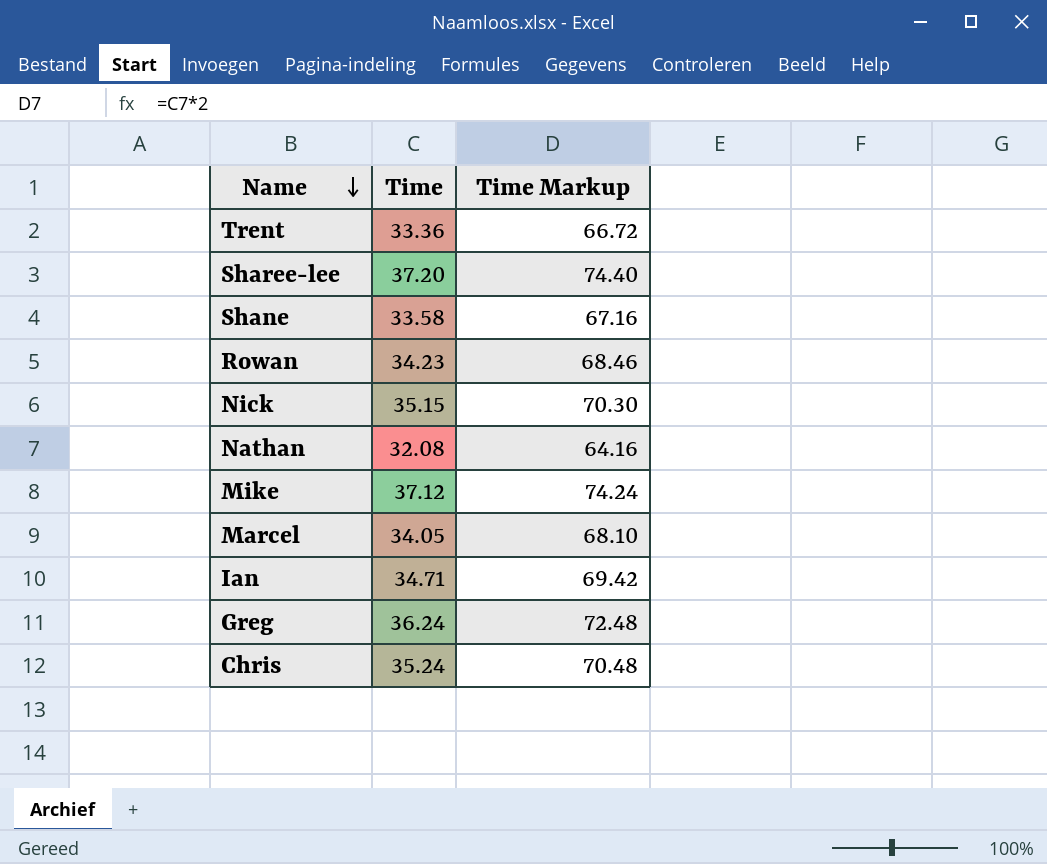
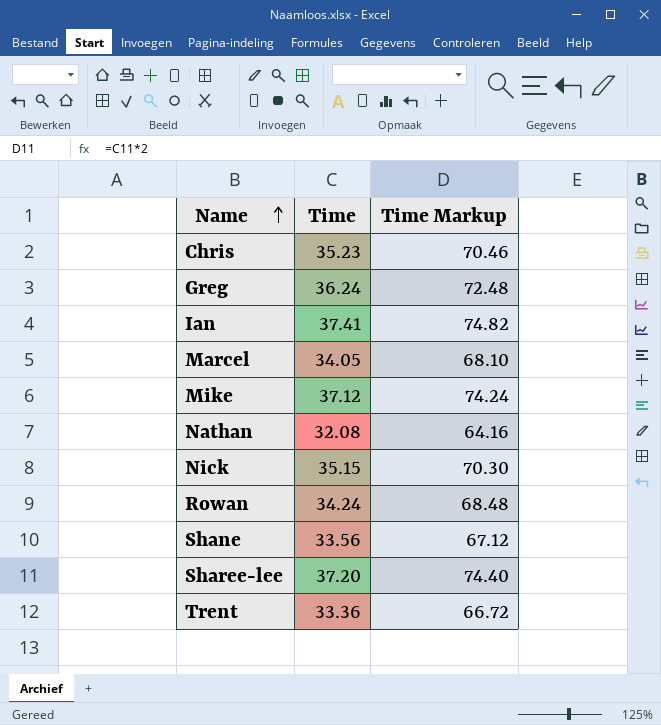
row order: Name descending -> Name ascending
Chris | Time: 35.24 -> 35.23
Chris | Time Markup: 70.48 -> 70.46
Ian | Time: 34.71 -> 37.41
Ian | Time Markup: 69.42 -> 74.82
Rowan | Time: 34.23 -> 34.24
Rowan | Time Markup: 68.46 -> 68.48
Shane | Time: 33.58 -> 33.56
Shane | Time Markup: 67.16 -> 67.12

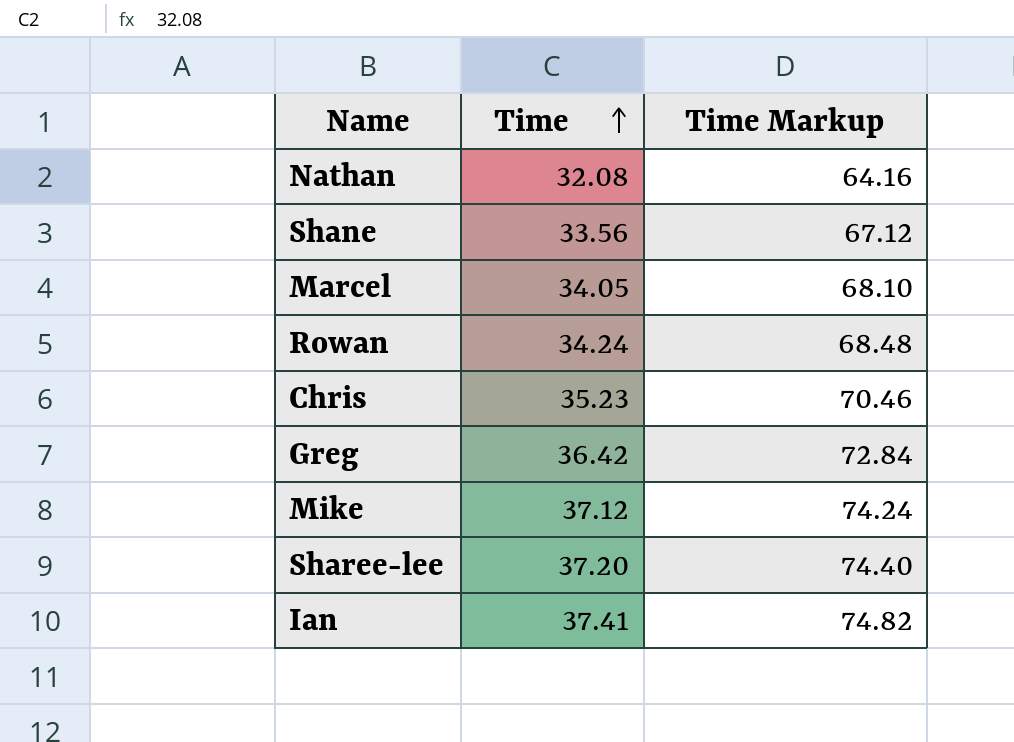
row order: Name ascending -> Time ascending
row Nick: 35.15 | 70.30 -> none
row Trent: 33.36 | 66.72 -> none
Greg | Time: 36.24 -> 36.42
Greg | Time Markup: 72.48 -> 72.84

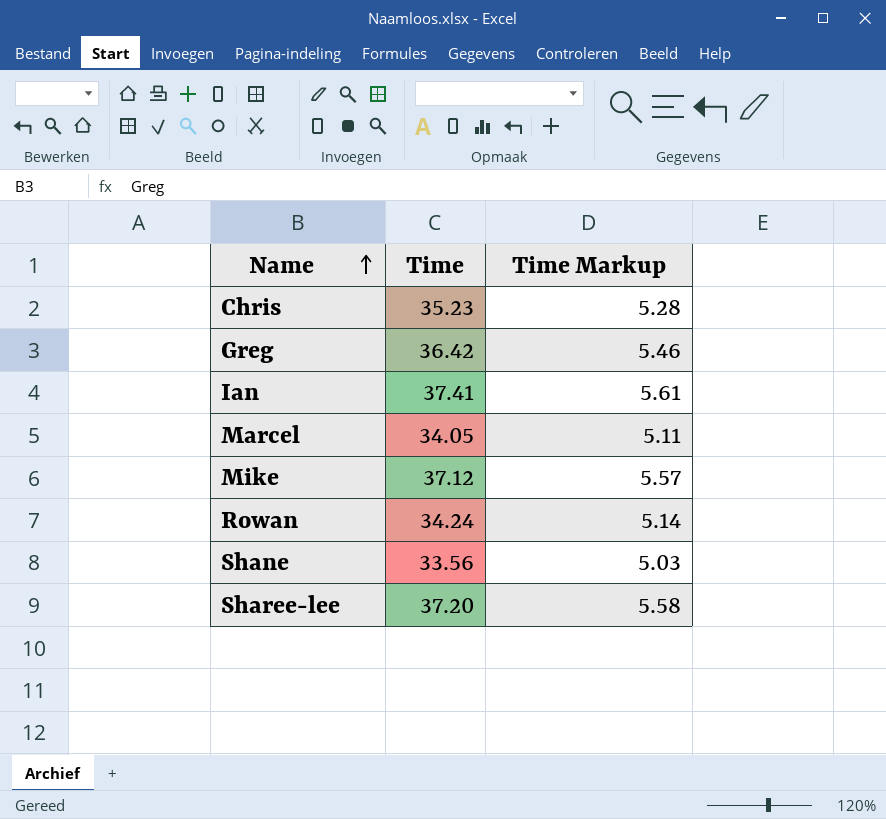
row order: Time ascending -> Name ascending
column Time Markup | formula: [Time] * 2 -> [Time] * 0.15
row Nathan: 32.08 | 64.16 -> none

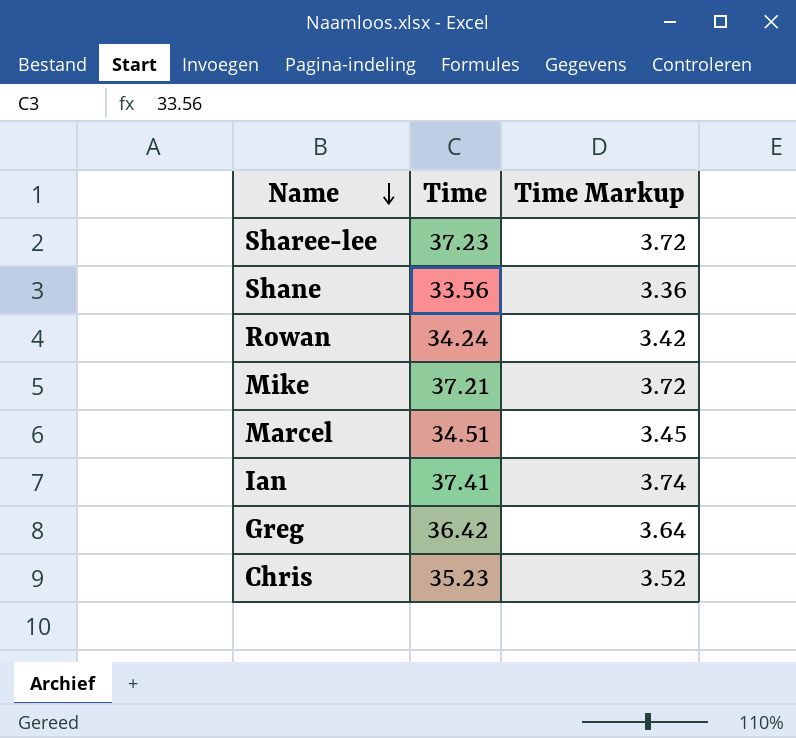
row order: Name ascending -> Name descending
column Time Markup | formula: [Time] * 0.15 -> [Time] * 0.1
Sharee-lee | Time: 37.20 -> 37.23
Mike | Time: 37.12 -> 37.21
Marcel | Time: 34.05 -> 34.51

